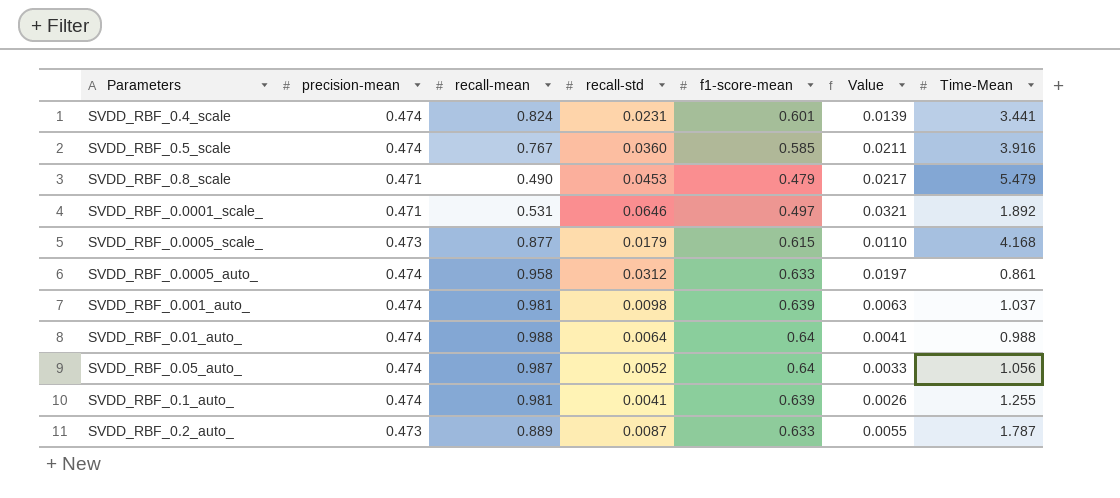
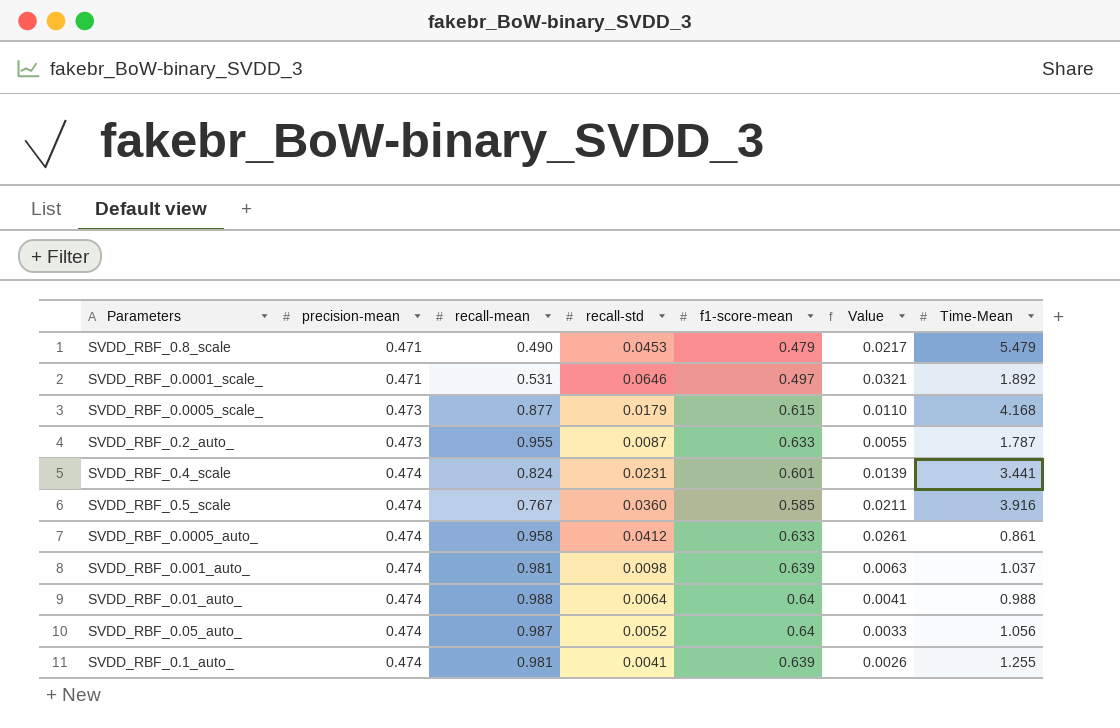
row order: none -> precision-mean ascending
SVDD_RBF_0.2_auto_ | recall-mean: 0.889 -> 0.955
SVDD_RBF_0.0005_auto_ | recall-std: 0.0312 -> 0.0412
SVDD_RBF_0.0005_auto_ | Value: 0.0197 -> 0.0261

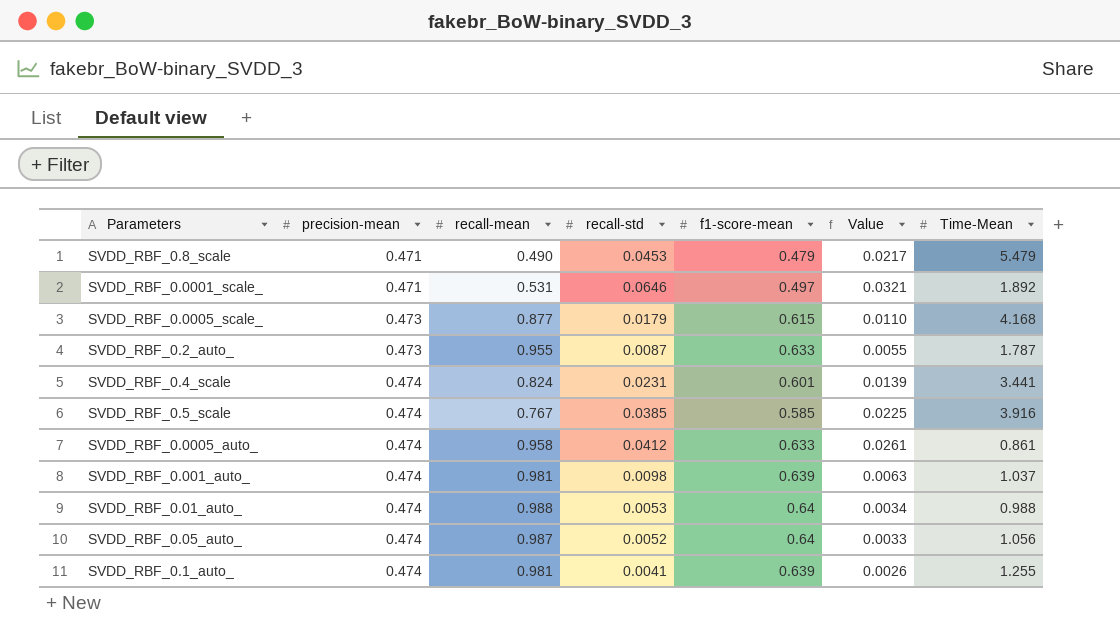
SVDD_RBF_0.5_scale | recall-std: 0.0360 -> 0.0385
SVDD_RBF_0.5_scale | Value: 0.0211 -> 0.0225
SVDD_RBF_0.01_auto_ | recall-std: 0.0064 -> 0.0053
SVDD_RBF_0.01_auto_ | Value: 0.0041 -> 0.0034

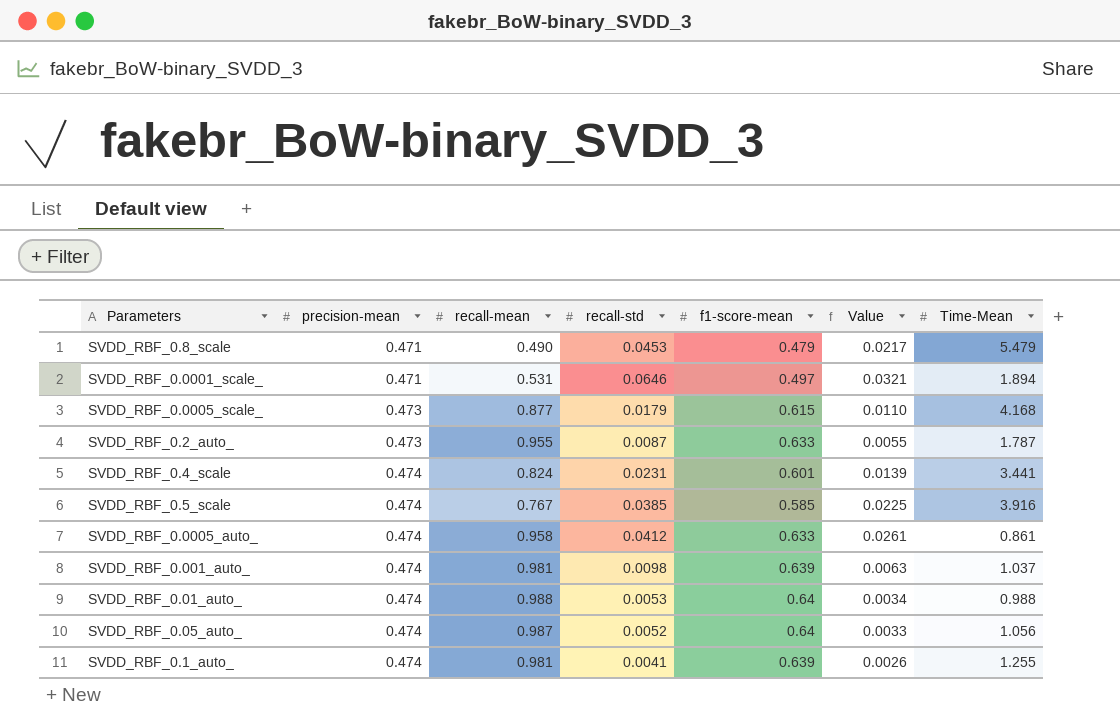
SVDD_RBF_0.0001_scale_ | Time-Mean: 1.892 -> 1.894

